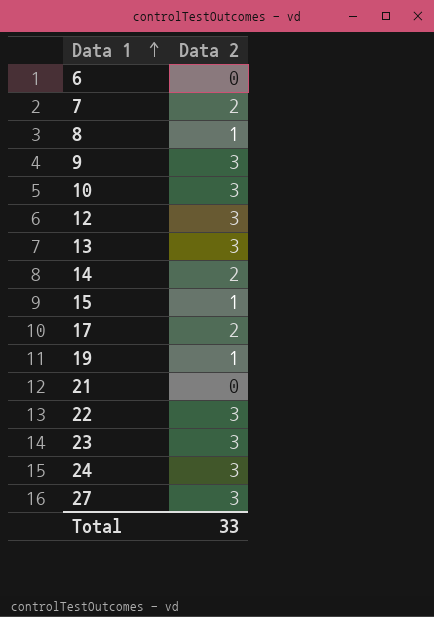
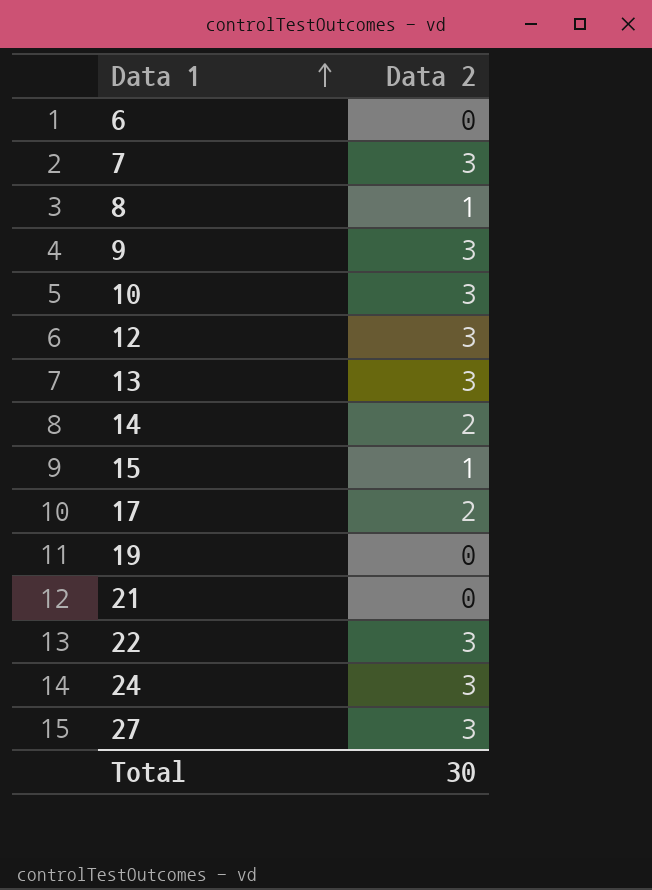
row 23: 3 -> none
7 | Data 2: 2 -> 3
19 | Data 2: 1 -> 0
Total | Data 2: 33 -> 30

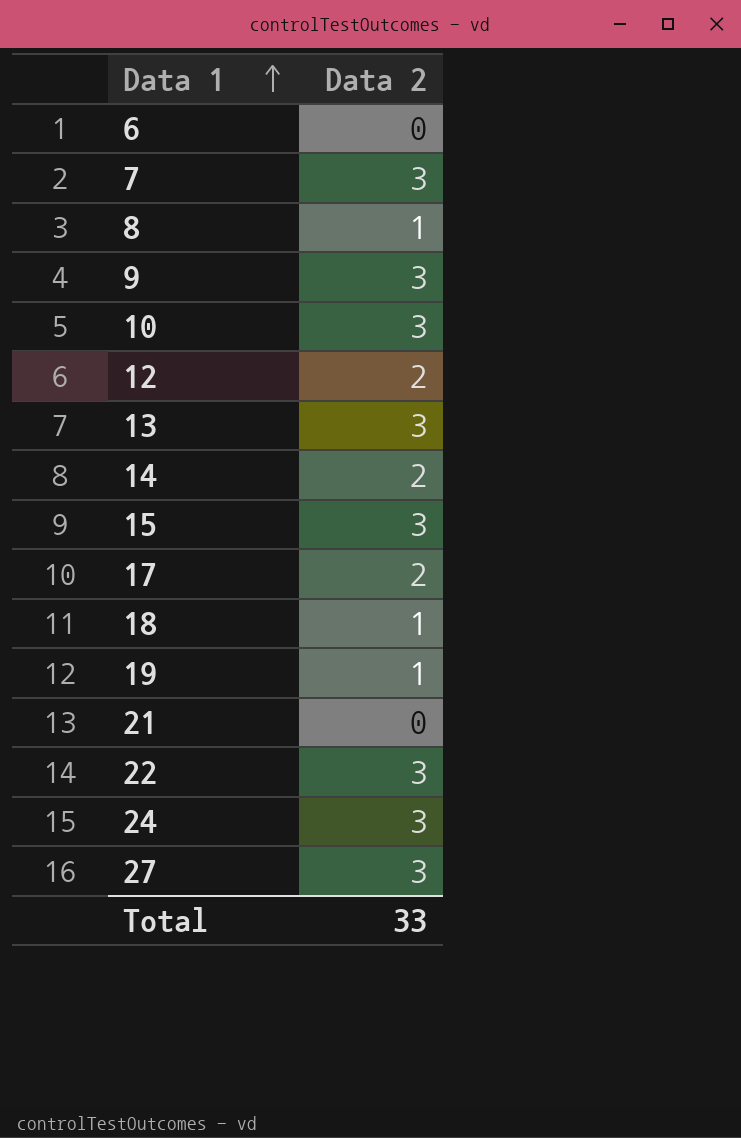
12 | Data 2: 3 -> 2
15 | Data 2: 1 -> 3
row 18: none -> 1
19 | Data 2: 0 -> 1
Total | Data 2: 30 -> 33

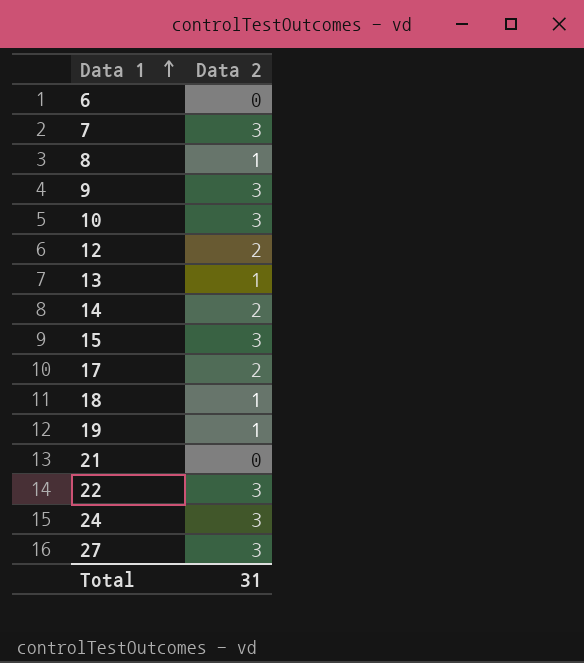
13 | Data 2: 3 -> 1
Total | Data 2: 33 -> 31

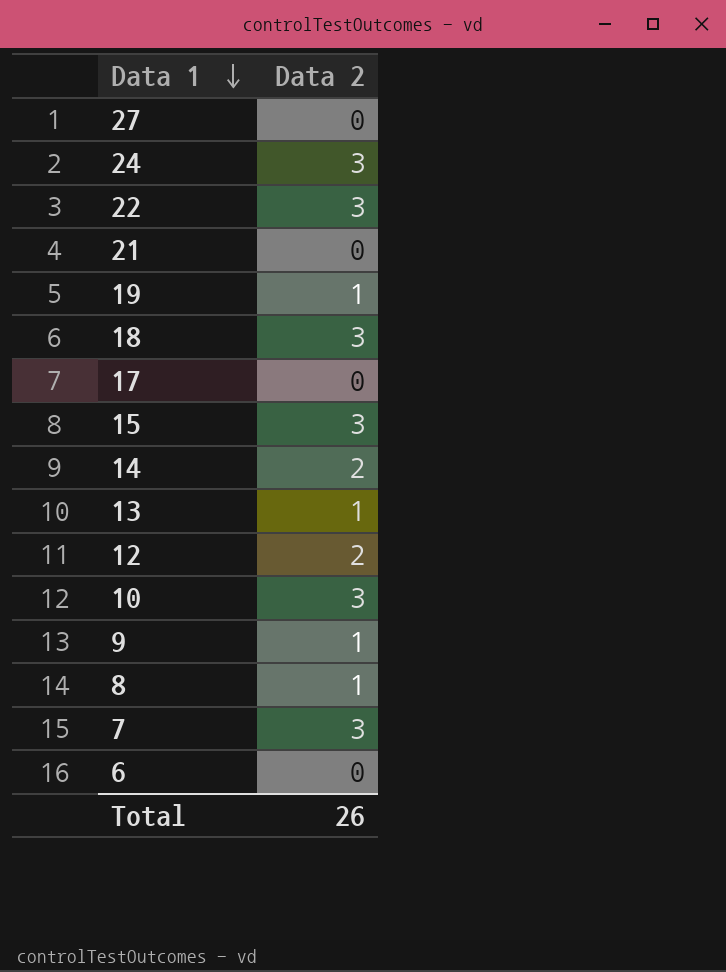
row order: Data 1 ascending -> Data 1 descending
27 | Data 2: 3 -> 0
18 | Data 2: 1 -> 3
17 | Data 2: 2 -> 0
9 | Data 2: 3 -> 1
Total | Data 2: 31 -> 26

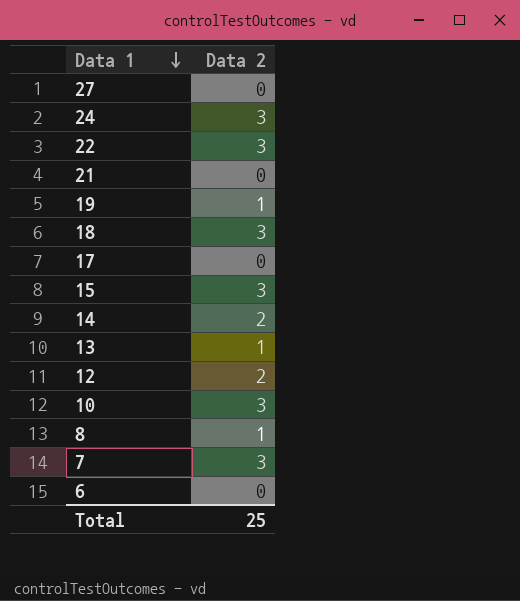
row 9: 1 -> none
Total | Data 2: 26 -> 25

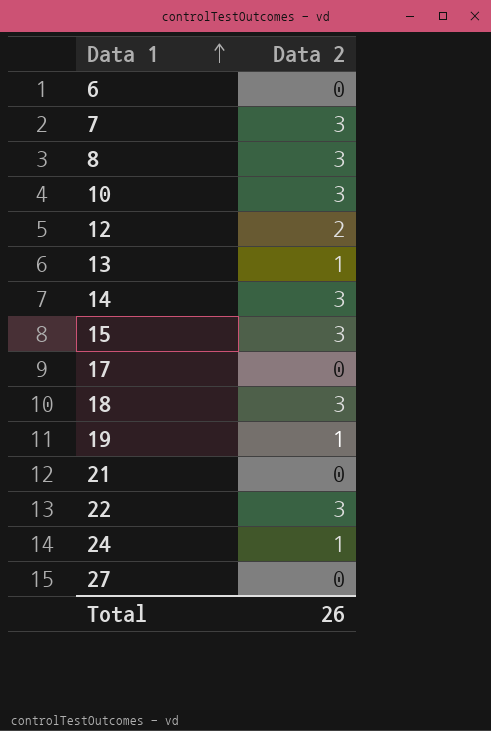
row order: Data 1 descending -> Data 1 ascending
8 | Data 2: 1 -> 3
14 | Data 2: 2 -> 3
24 | Data 2: 3 -> 1
Total | Data 2: 25 -> 26

